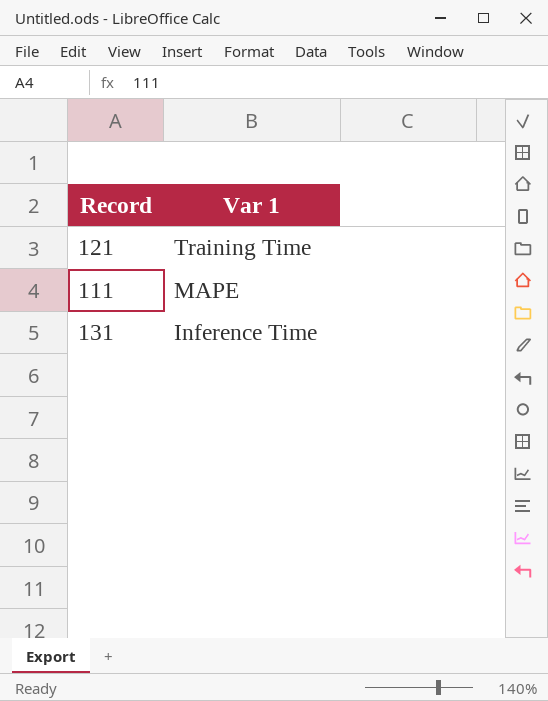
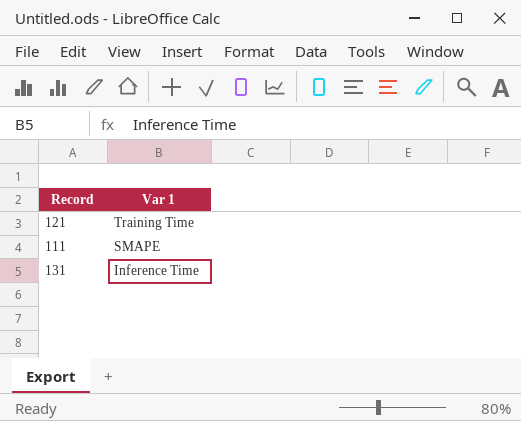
111 | Var 1: MAPE -> SMAPE

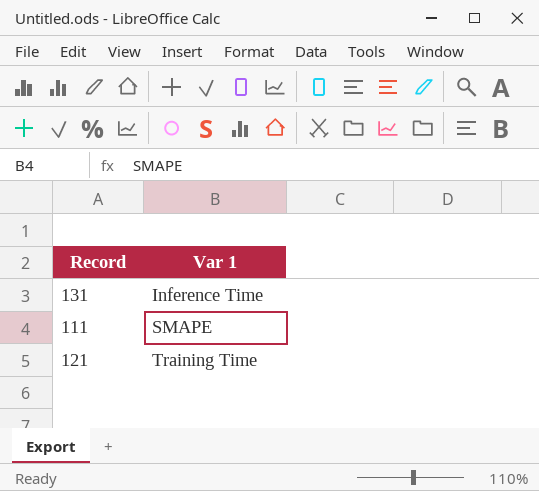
row order: Var 1 descending -> Var 1 ascending

